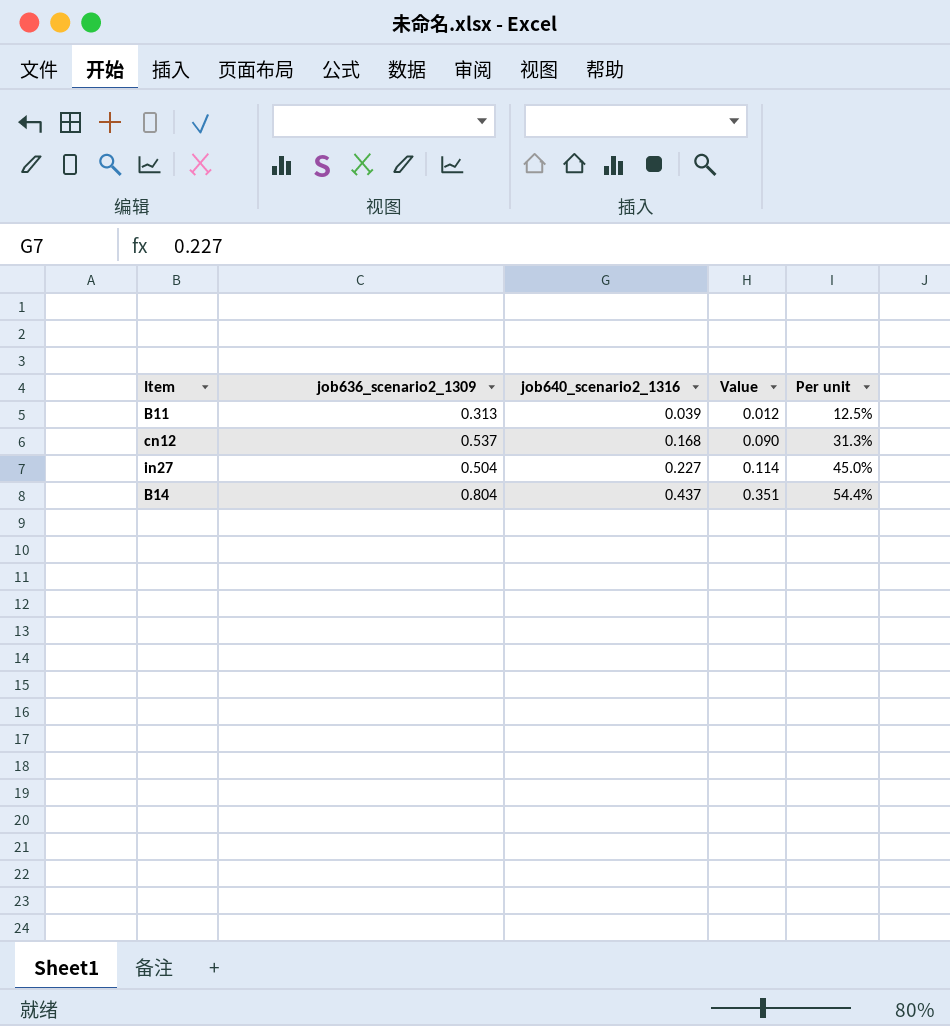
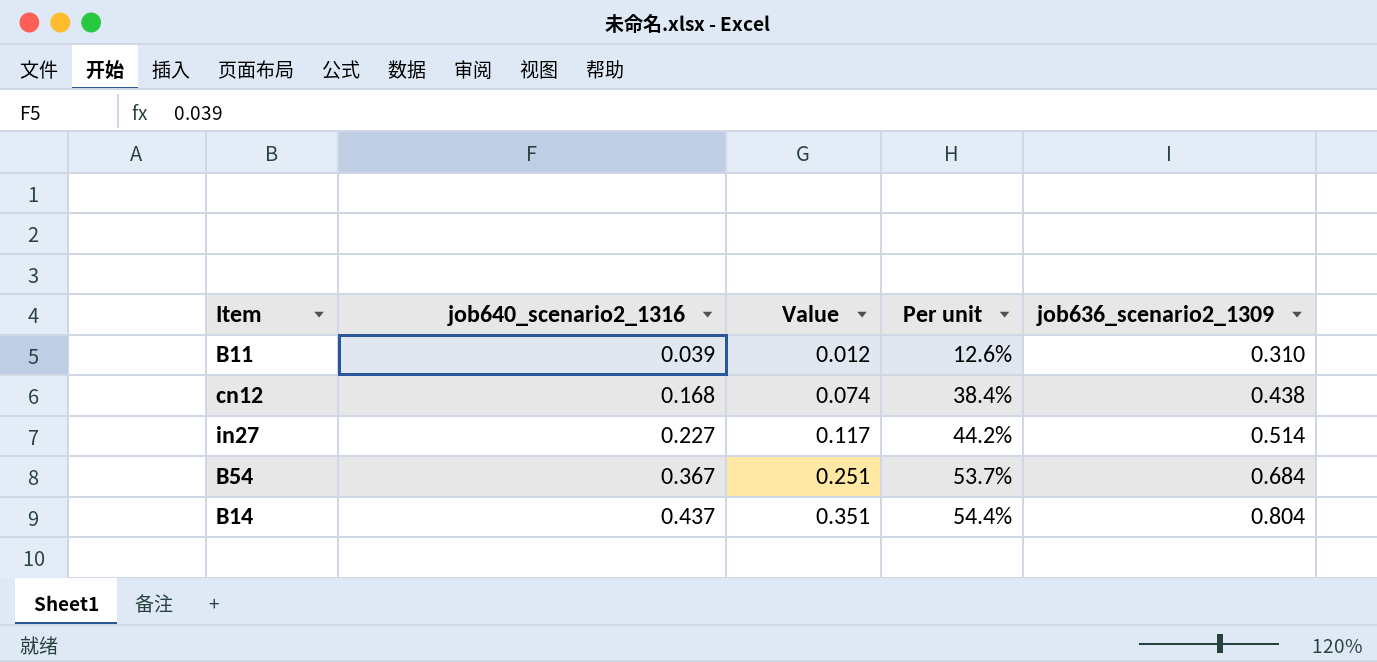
column job636_scenario2_1309 | position: 2 -> 5
B11 | Per unit: 12.5% -> 12.6%
B11 | job636_scenario2_1309: 0.313 -> 0.310
cn12 | Value: 0.090 -> 0.074
cn12 | Per unit: 31.3% -> 38.4%
cn12 | job636_scenario2_1309: 0.537 -> 0.438
in27 | Value: 0.114 -> 0.117
in27 | Per unit: 45.0% -> 44.2%
in27 | job636_scenario2_1309: 0.504 -> 0.514
row B54: none -> 0.367 | 0.251 | 53.7% | 0.684

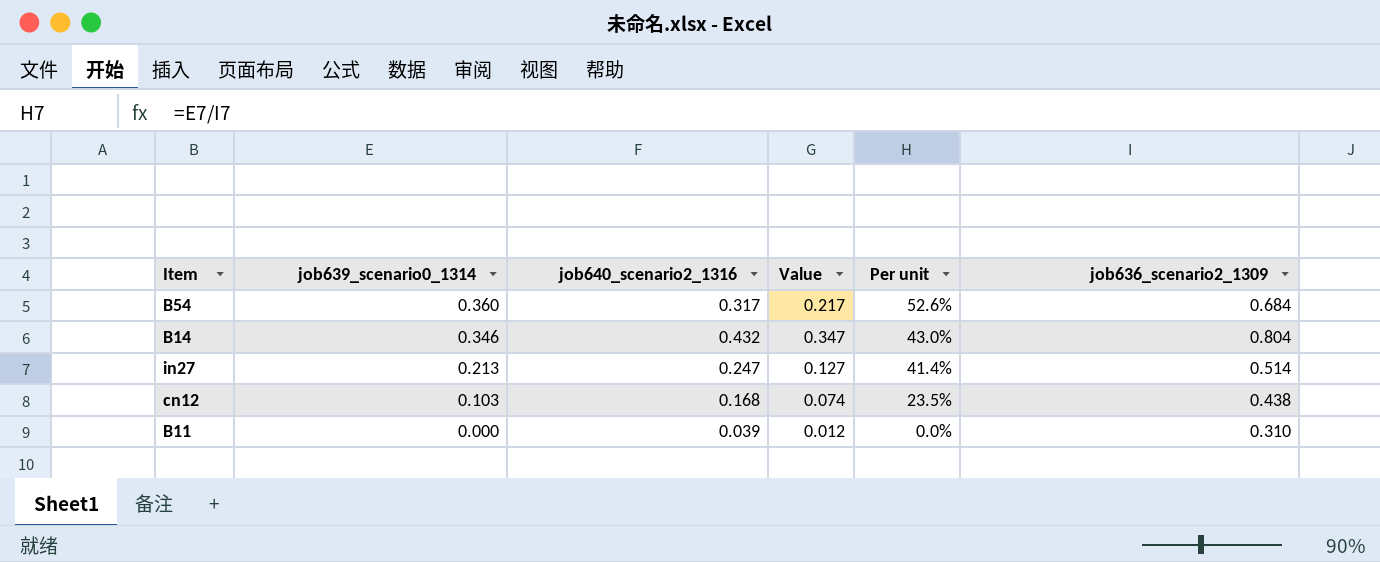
row order: job640_scenario2_1316 ascending -> job639_scenario0_1314 descending
column job639_scenario0_1314 | position: none -> 2
column Per unit | formula: [job640_scenario2_1316] / [job636_scenario2_1309] -> [job639_scenario0_1314] / [job636_scenario2_1309]
B54 | job640_scenario2_1316: 0.367 -> 0.317
B54 | Value: 0.251 -> 0.217
B14 | job640_scenario2_1316: 0.437 -> 0.432
B14 | Value: 0.351 -> 0.347
in27 | job640_scenario2_1316: 0.227 -> 0.247
in27 | Value: 0.117 -> 0.127

